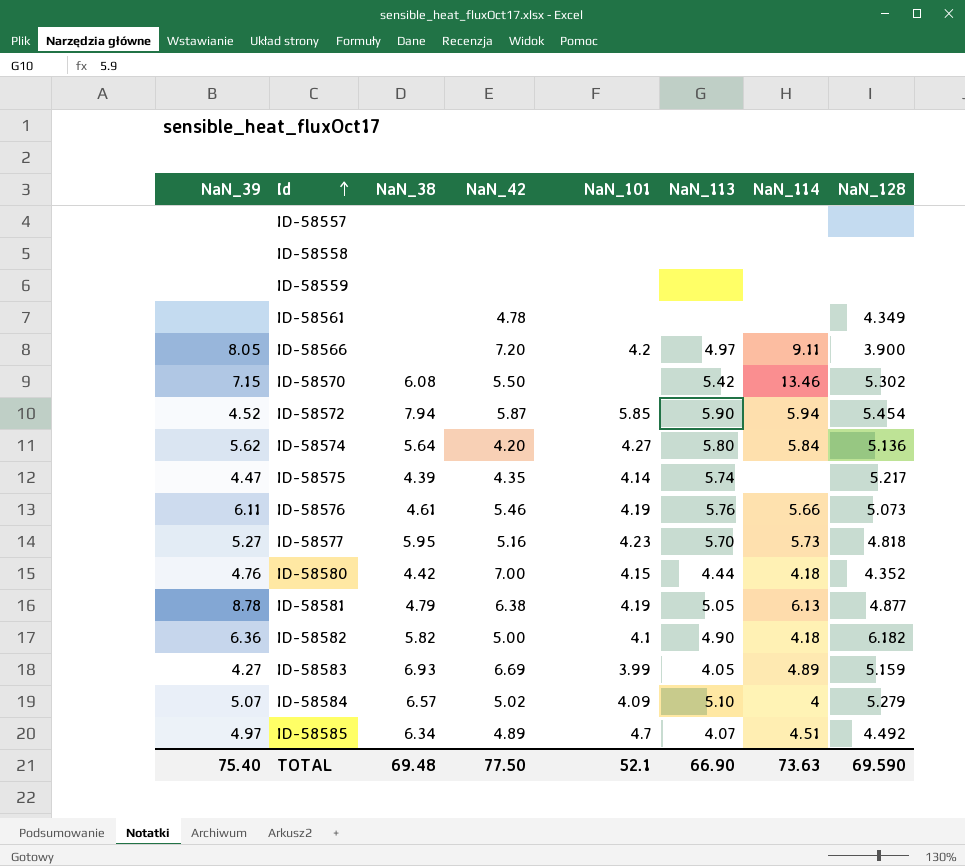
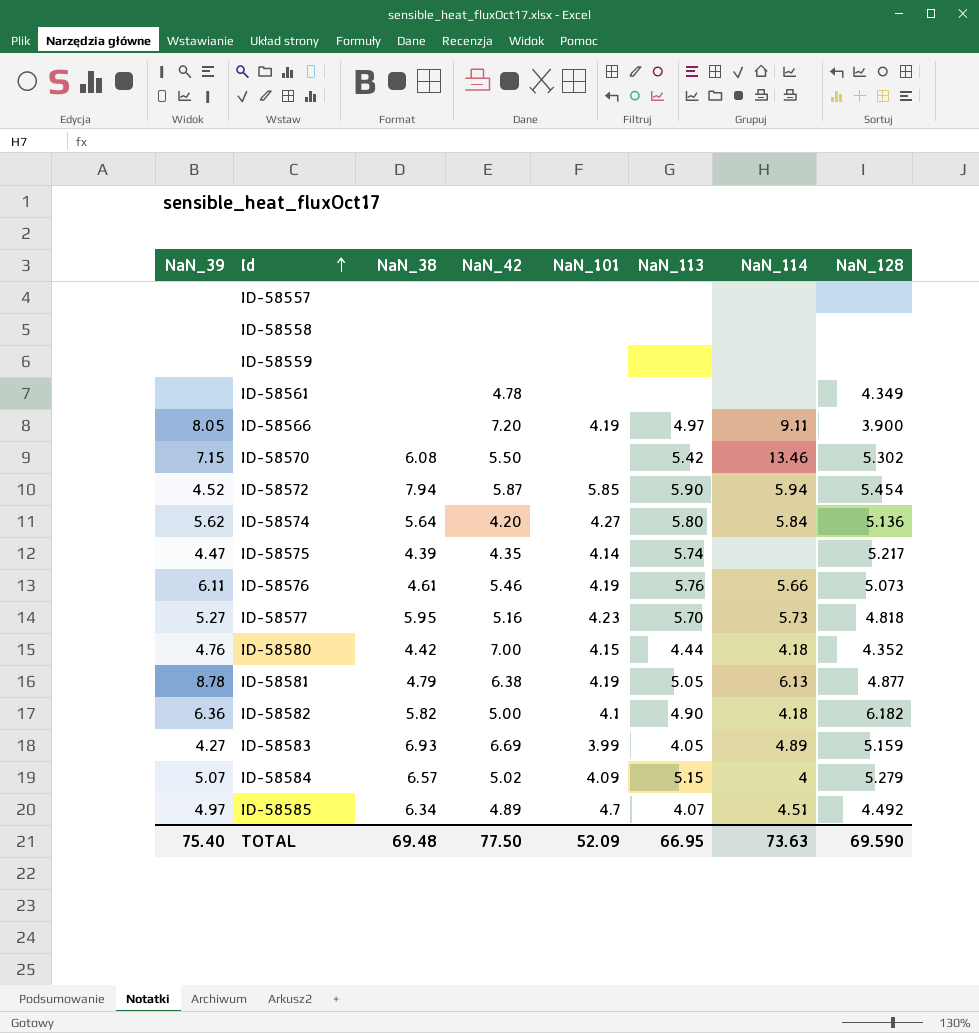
ID-58566 | NaN_101: 4.2 -> 4.19
ID-58584 | NaN_113: 5.10 -> 5.15
TOTAL | NaN_101: 52.1 -> 52.09
TOTAL | NaN_113: 66.90 -> 66.95

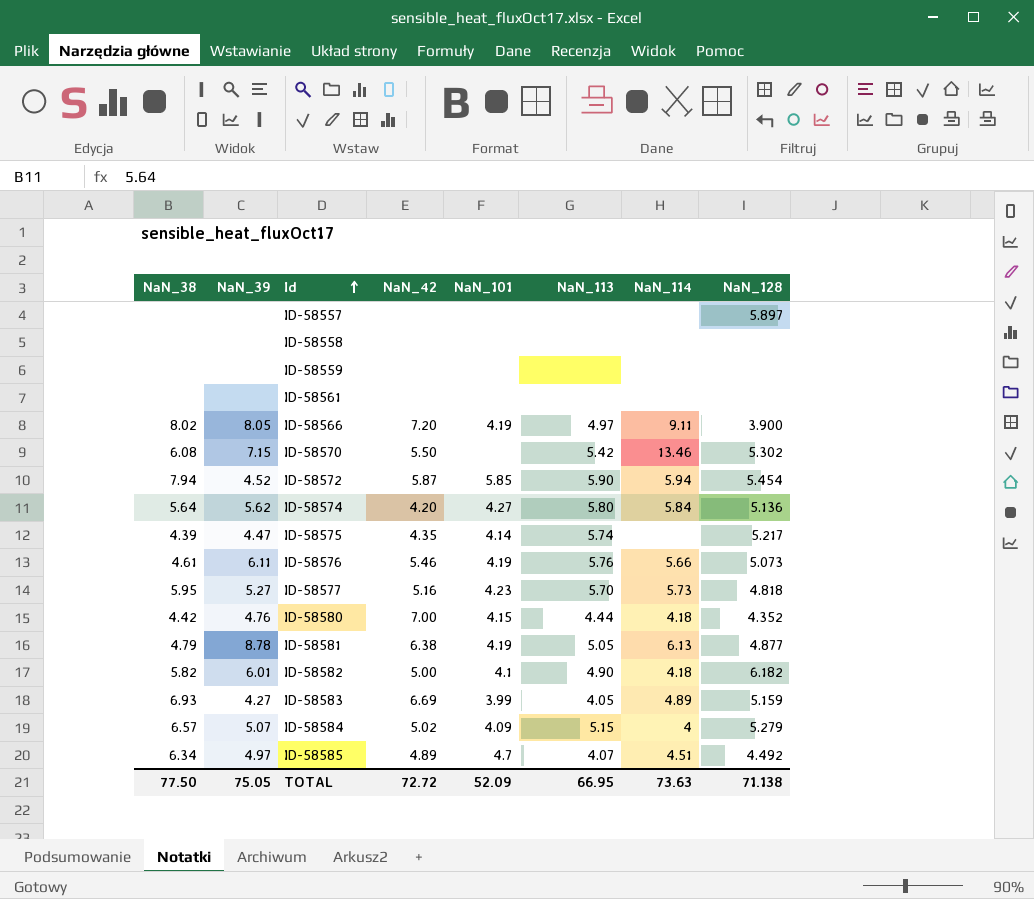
column NaN_38 | position: 3 -> 1
ID-58557 | NaN_128: none -> 5.897
ID-58561 | NaN_42: 4.78 -> none
ID-58561 | NaN_128: 4.349 -> none
ID-58566 | NaN_38: none -> 8.02
ID-58582 | NaN_39: 6.36 -> 6.01
TOTAL | NaN_38: 69.48 -> 77.50
TOTAL | NaN_39: 75.40 -> 75.05
TOTAL | NaN_42: 77.50 -> 72.72
TOTAL | NaN_128: 69.590 -> 71.138

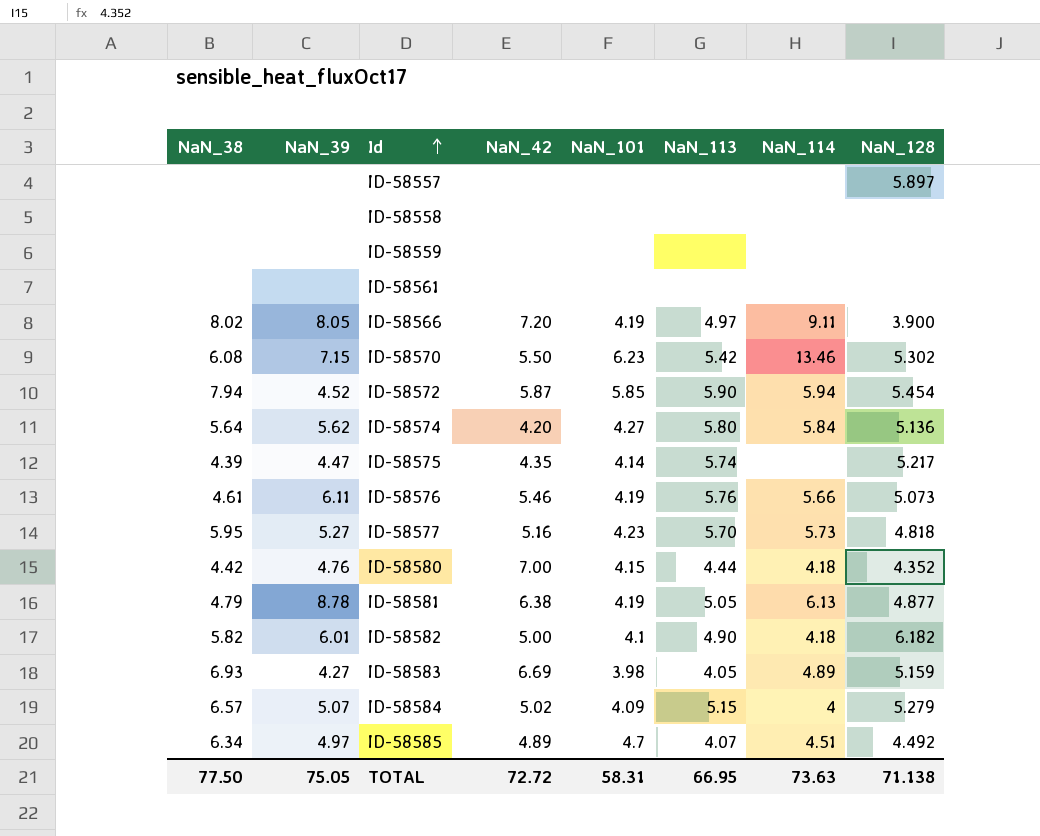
ID-58570 | NaN_101: none -> 6.23
ID-58583 | NaN_101: 3.99 -> 3.98
TOTAL | NaN_101: 52.09 -> 58.31

